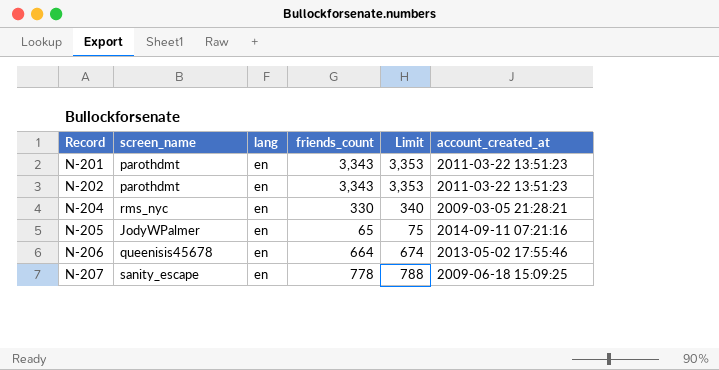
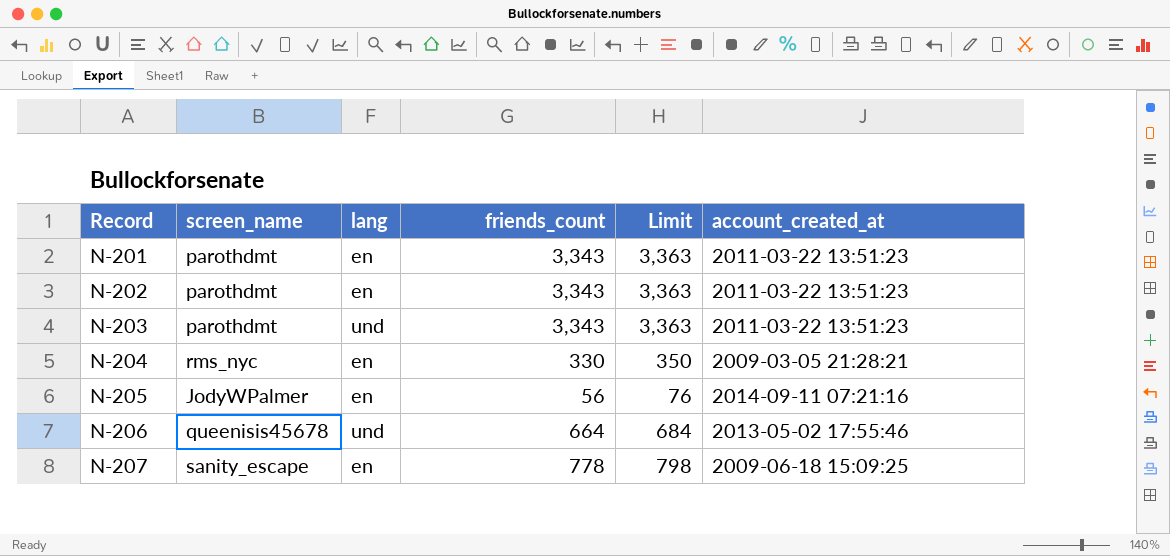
column Limit | formula: [friends_count] + 10 -> [friends_count] + 20
row N-203: none -> parothdmt | und | 3,343 | 3,363 | 2011-03-22 13:51:23
N-205 | friends_count: 65 -> 56
N-206 | lang: en -> und

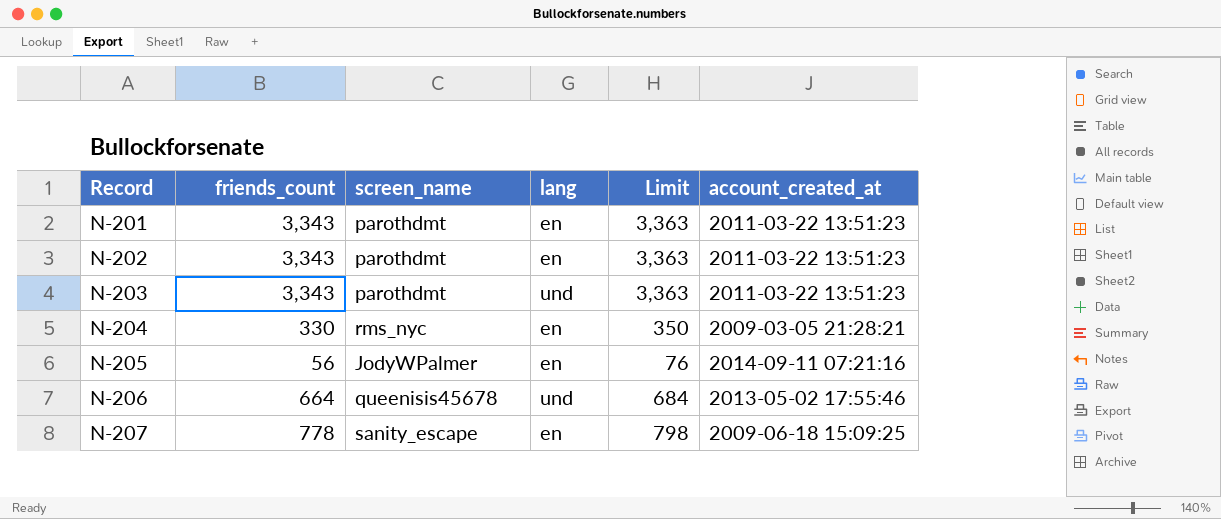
column friends_count | position: 4 -> 2

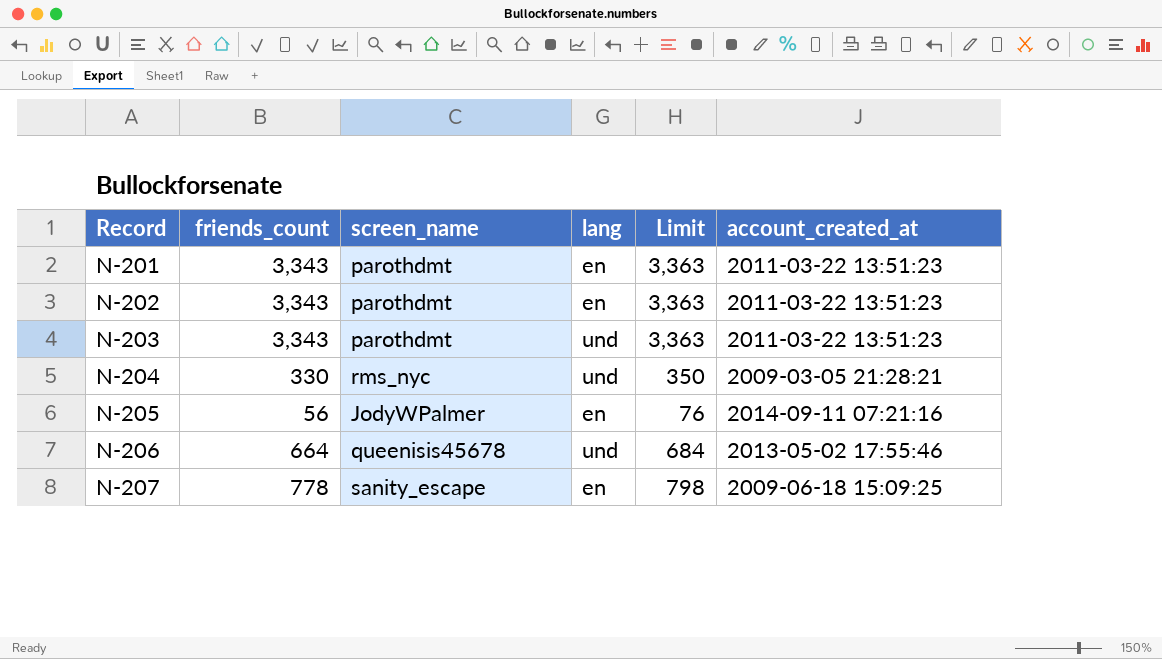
N-204 | lang: en -> und

